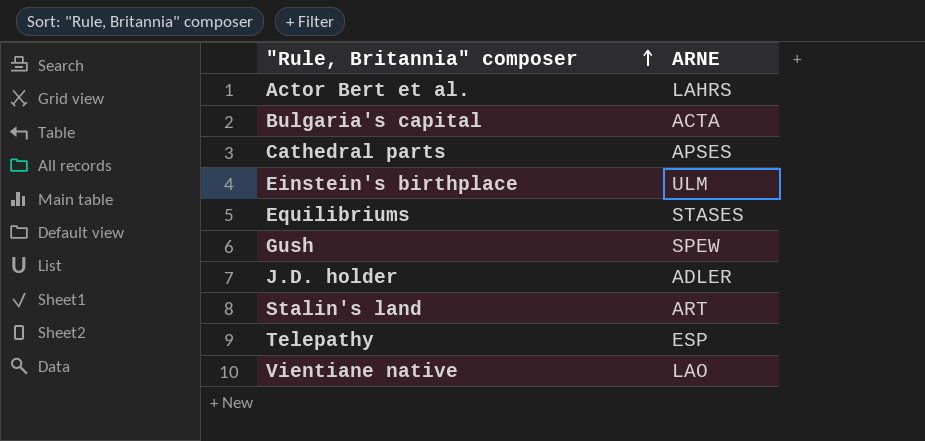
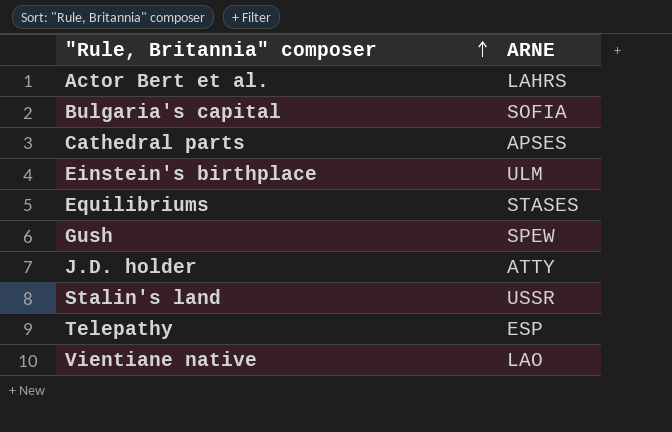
Bulgaria's capital | ARNE: ACTA -> SOFIA
J.D. holder | ARNE: ADLER -> ATTY
Stalin's land | ARNE: ART -> USSR

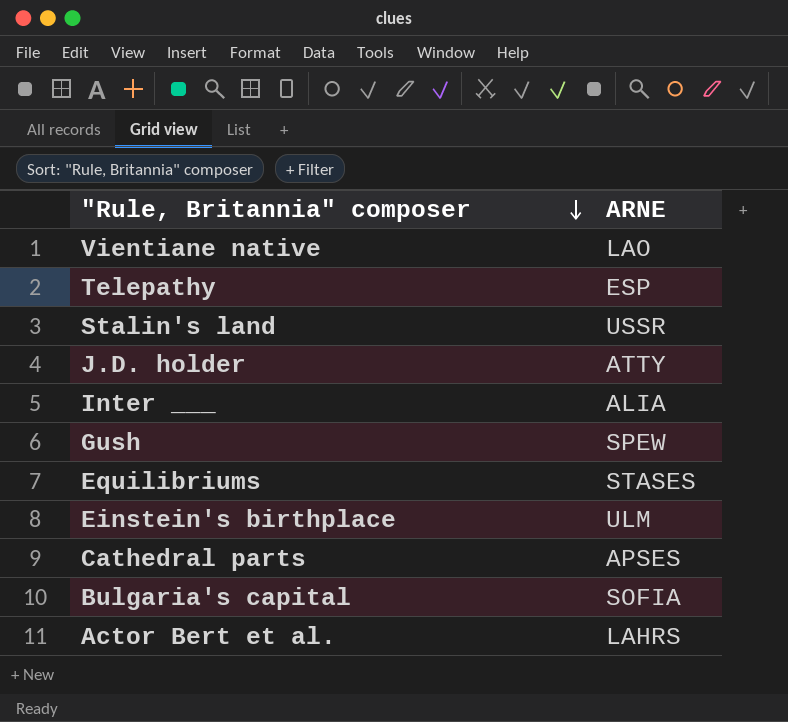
row order: "Rule, Britannia" composer ascending -> "Rule, Britannia" composer descending
row Inter ___: none -> ALIA

